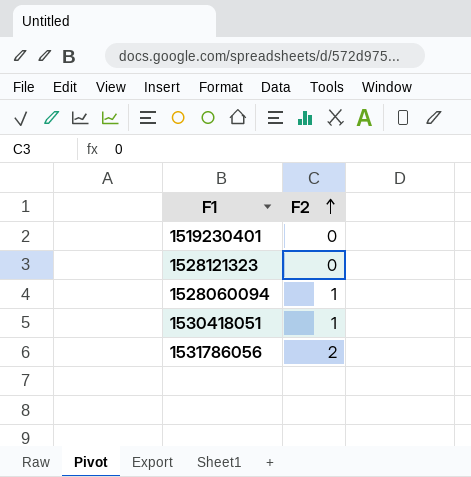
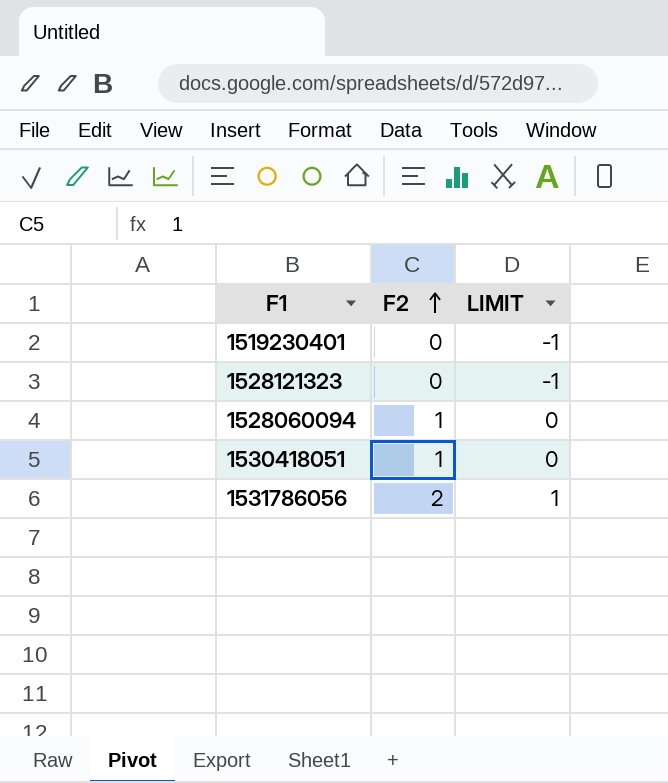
column LIMIT | formula: none -> [F2] - 1

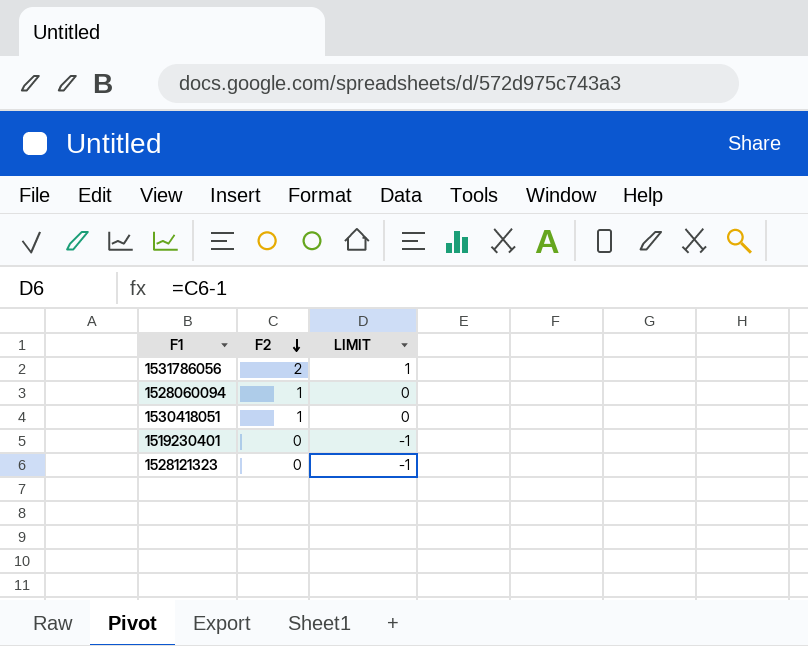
row order: F2 ascending -> F2 descending

